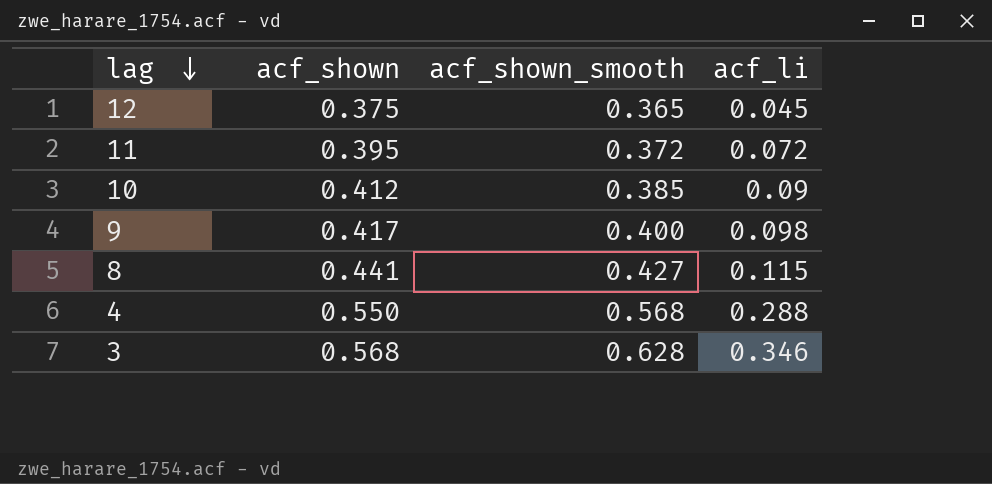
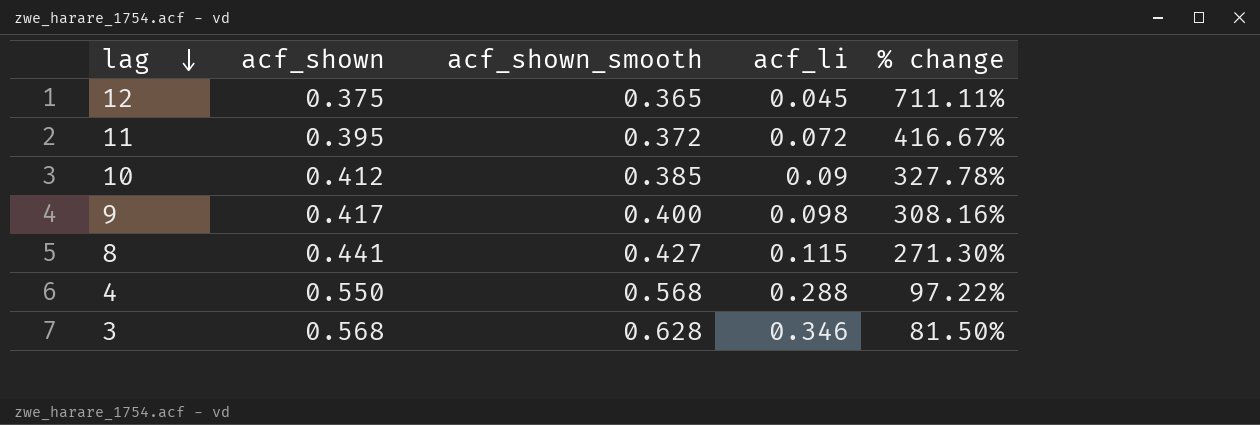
column % change | formula: none -> ([acf_shown_smooth] - [acf_li]) / [acf_li]

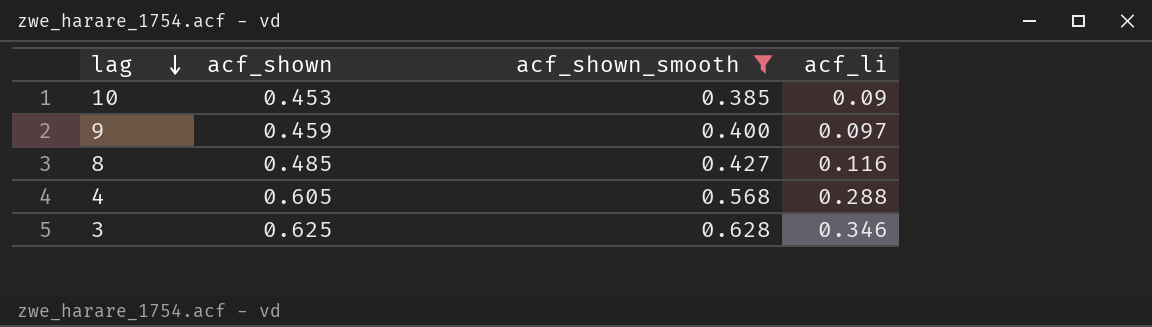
filter: none -> acf_shown_smooth >= 0.385
column % change | formula: ([acf_shown_smooth] - [acf_li]) / [acf_li] -> none
10 | acf_shown: 0.412 -> 0.453
9 | acf_shown: 0.417 -> 0.459
9 | acf_li: 0.098 -> 0.097
8 | acf_shown: 0.441 -> 0.485
8 | acf_li: 0.115 -> 0.116
4 | acf_shown: 0.550 -> 0.605
3 | acf_shown: 0.568 -> 0.625

